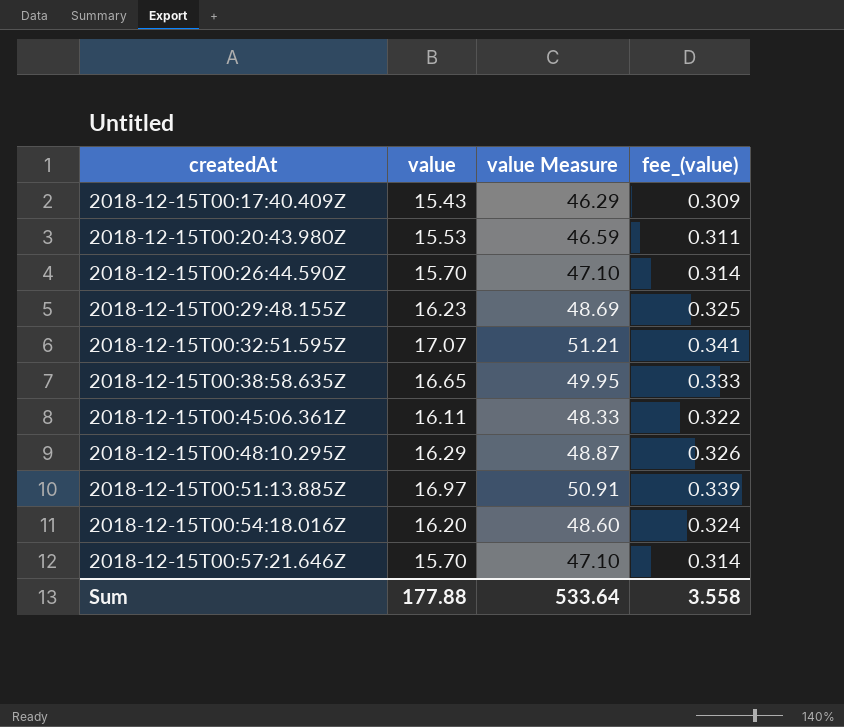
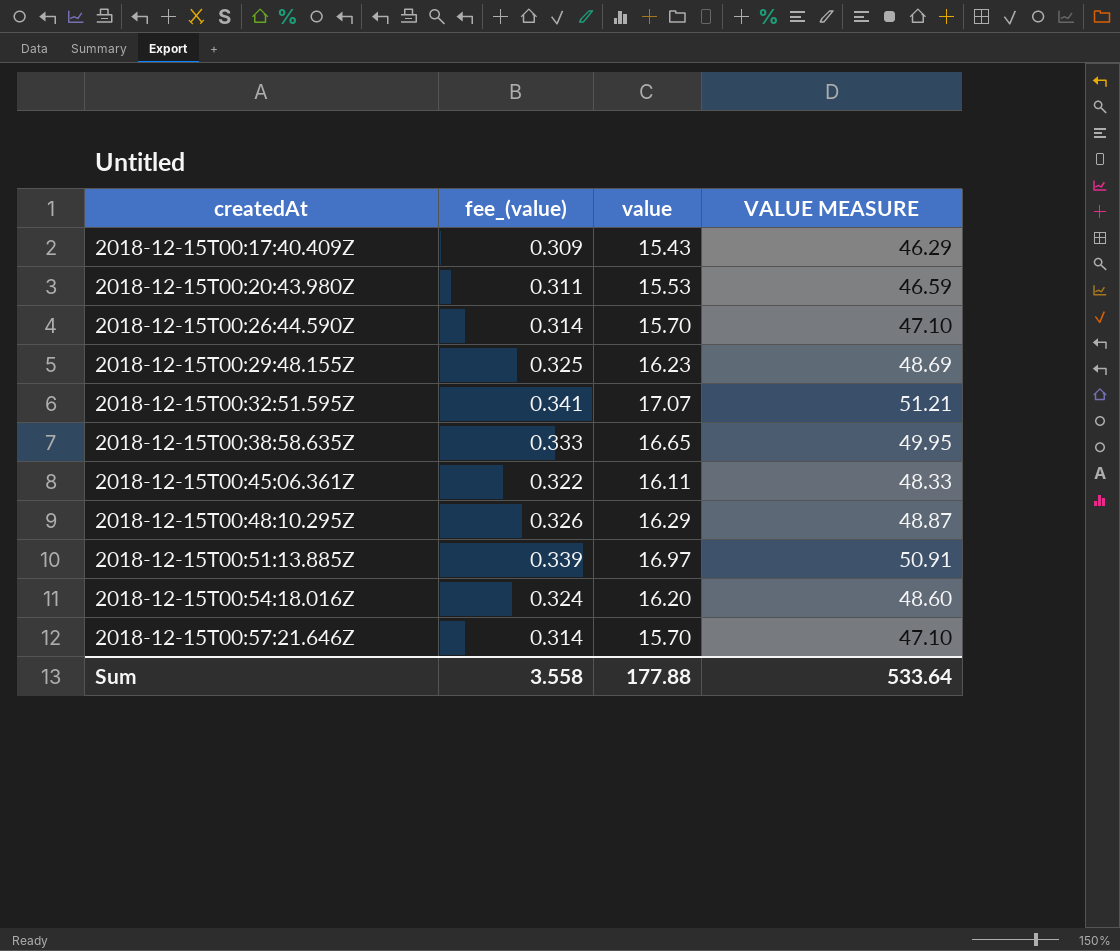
column fee_(value) | position: 4 -> 2
column name: value Measure -> VALUE MEASURE

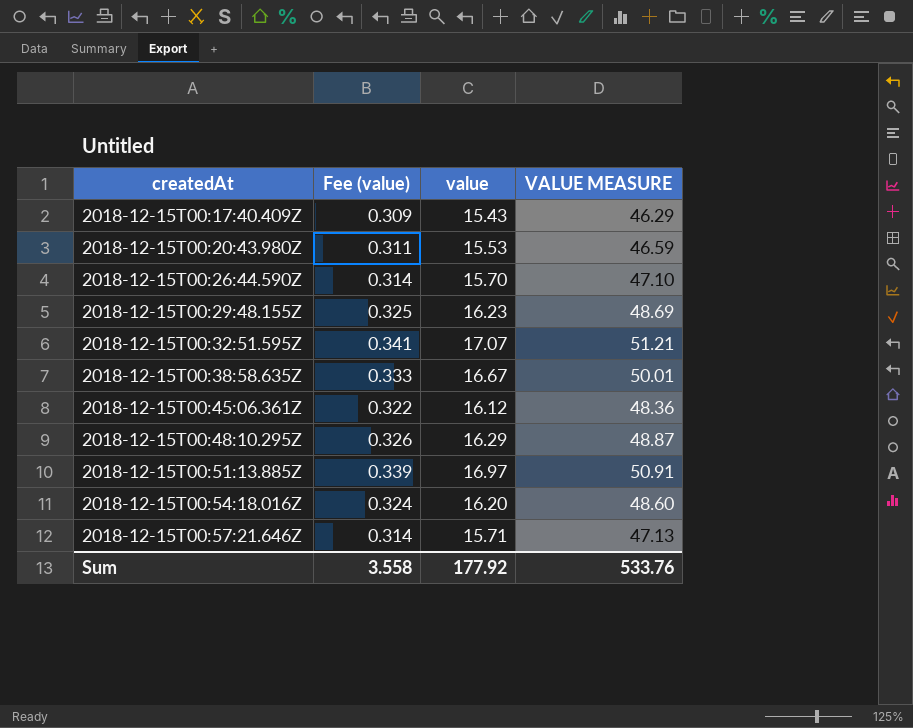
column name: fee_(value) -> Fee (value)
2018-12-15T00:38:58.635Z | value: 16.65 -> 16.67
2018-12-15T00:38:58.635Z | VALUE MEASURE: 49.95 -> 50.01
2018-12-15T00:45:06.361Z | value: 16.11 -> 16.12
2018-12-15T00:45:06.361Z | VALUE MEASURE: 48.33 -> 48.36
2018-12-15T00:57:21.646Z | value: 15.70 -> 15.71
2018-12-15T00:57:21.646Z | VALUE MEASURE: 47.10 -> 47.13
Sum | value: 177.88 -> 177.92
Sum | VALUE MEASURE: 533.64 -> 533.76

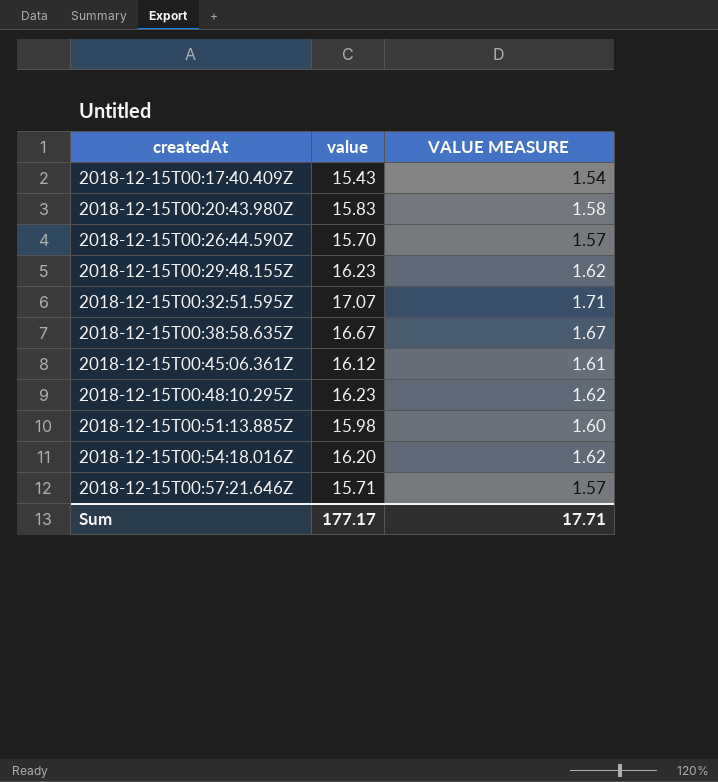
column Fee (value) | formula: [value] * 0.02 -> none
column VALUE MEASURE | formula: [value] * 3 -> [value] * 0.1
2018-12-15T00:20:43.980Z | value: 15.53 -> 15.83
2018-12-15T00:48:10.295Z | value: 16.29 -> 16.23
2018-12-15T00:51:13.885Z | value: 16.97 -> 15.98
Sum | value: 177.92 -> 177.17
Sum | VALUE MEASURE: 533.76 -> 17.71

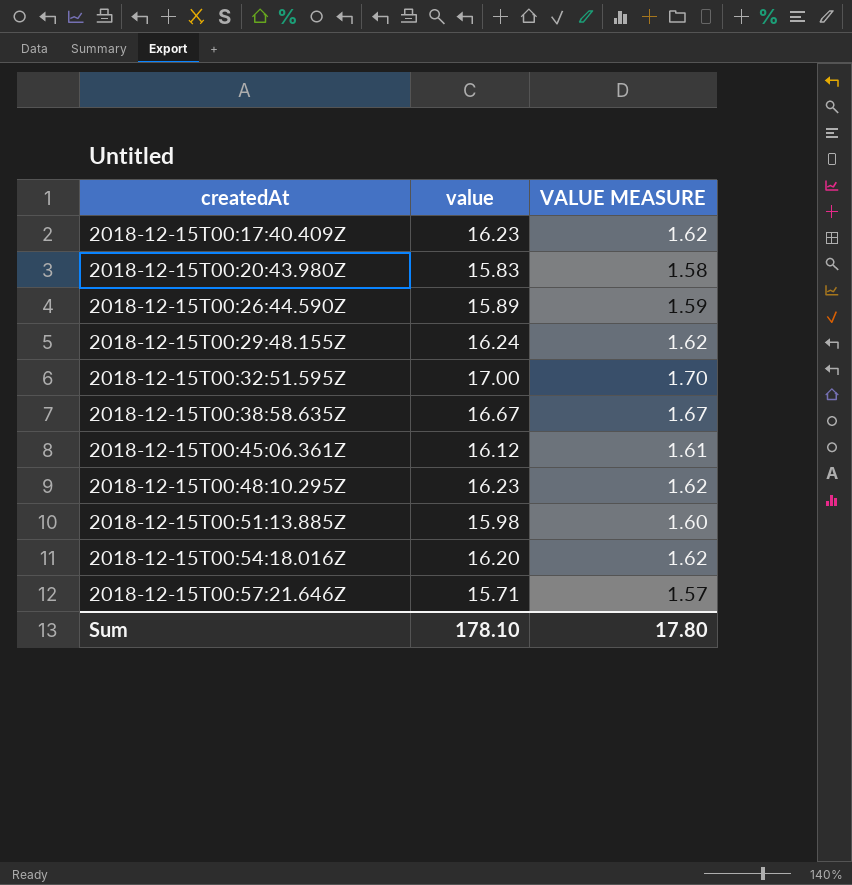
2018-12-15T00:17:40.409Z | value: 15.43 -> 16.23
2018-12-15T00:17:40.409Z | VALUE MEASURE: 1.54 -> 1.62
2018-12-15T00:26:44.590Z | value: 15.70 -> 15.89
2018-12-15T00:26:44.590Z | VALUE MEASURE: 1.57 -> 1.59
2018-12-15T00:29:48.155Z | value: 16.23 -> 16.24
2018-12-15T00:32:51.595Z | value: 17.07 -> 17.00
2018-12-15T00:32:51.595Z | VALUE MEASURE: 1.71 -> 1.70
Sum | value: 177.17 -> 178.10
Sum | VALUE MEASURE: 17.71 -> 17.80

